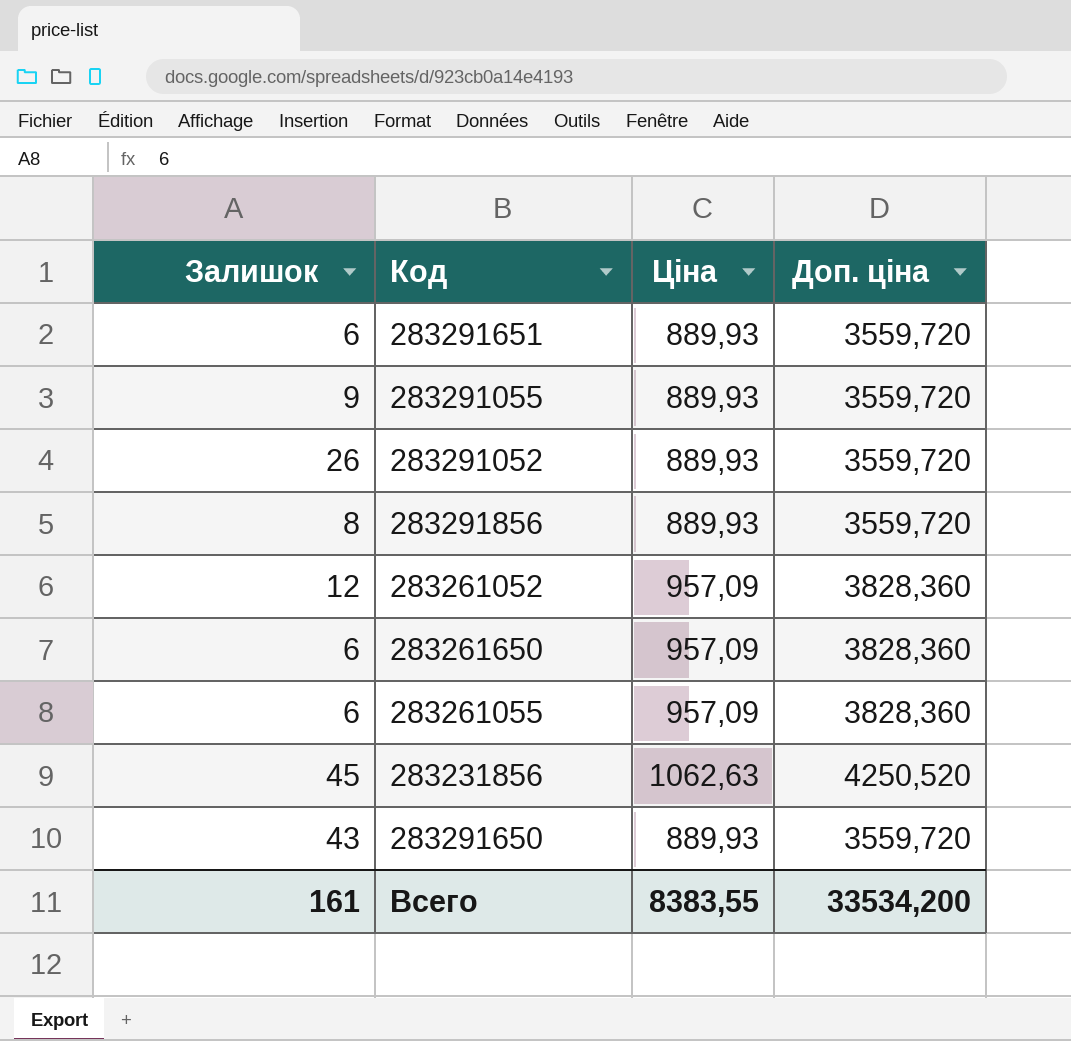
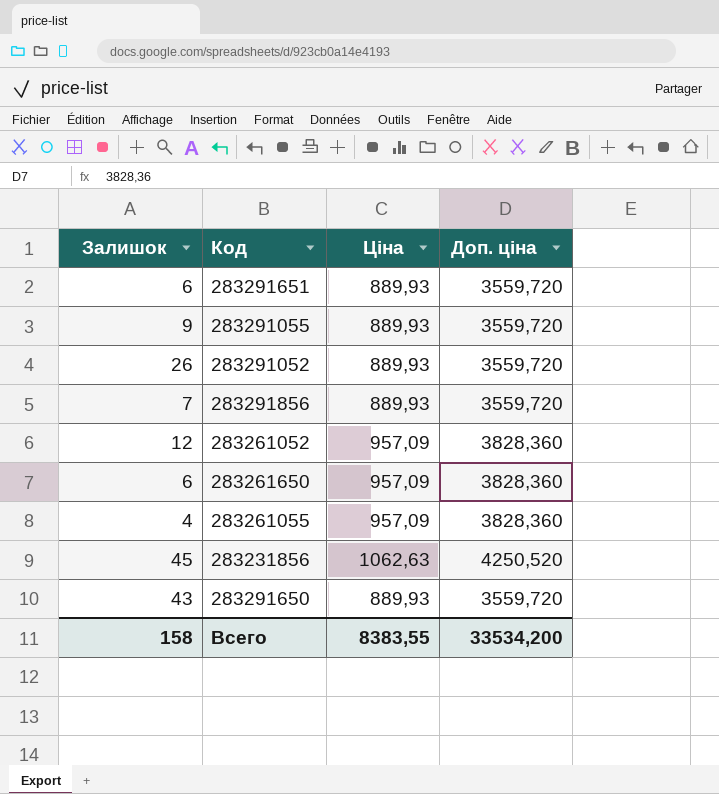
283291856 | Залишок: 8 -> 7
283261055 | Залишок: 6 -> 4
Всего | Залишок: 161 -> 158

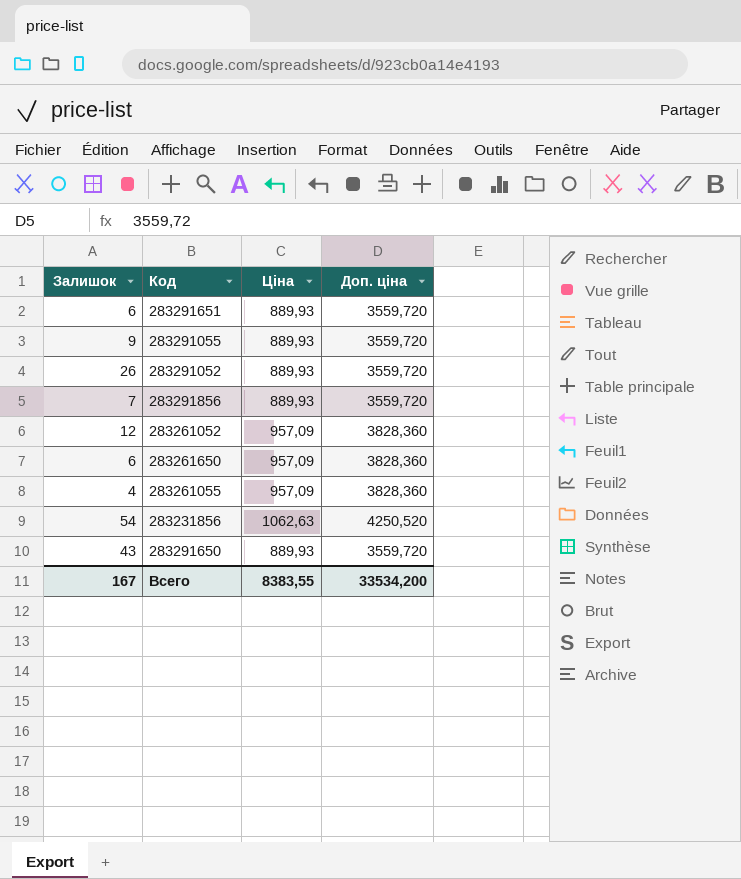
283231856 | Залишок: 45 -> 54
Всего | Залишок: 158 -> 167

